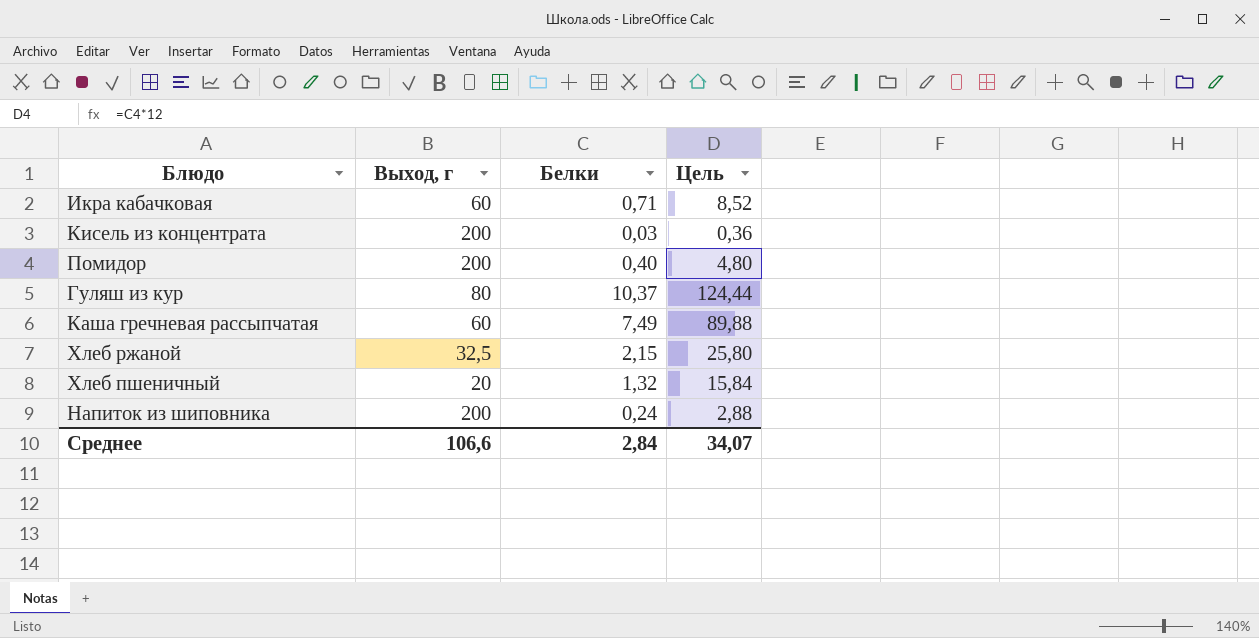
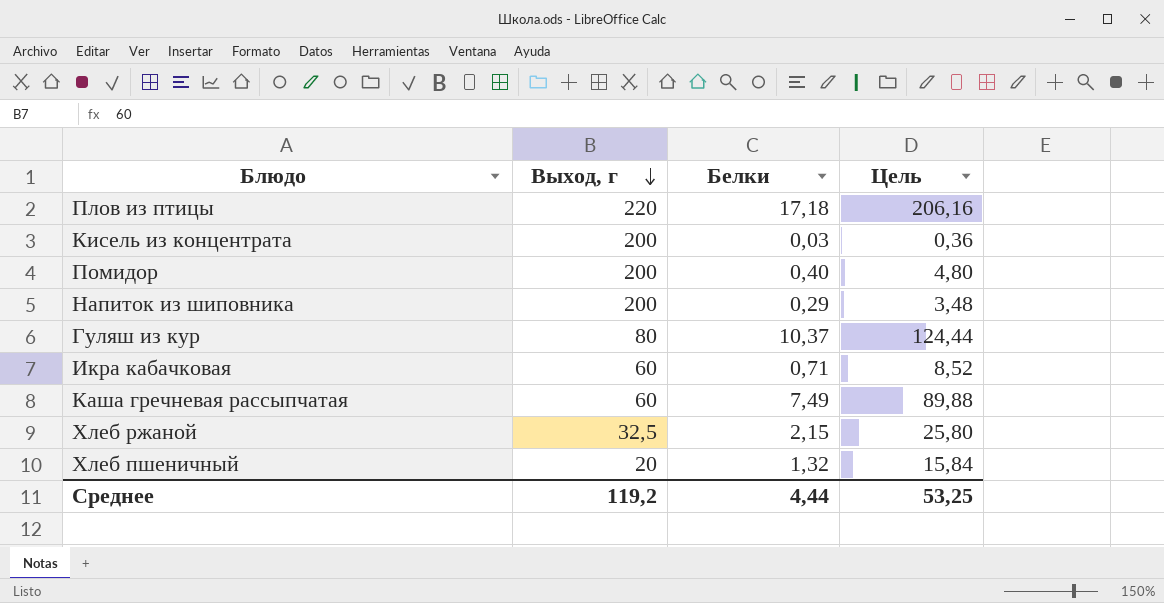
row order: none -> Выход, г descending
row Плов из птицы: none -> 220 | 17,18 | 206,16
Напиток из шиповника | Белки: 0,24 -> 0,29
Напиток из шиповника | Цель: 2,88 -> 3,48
Среднее | Выход, г: 106,6 -> 119,2
Среднее | Белки: 2,84 -> 4,44
Среднее | Цель: 34,07 -> 53,25

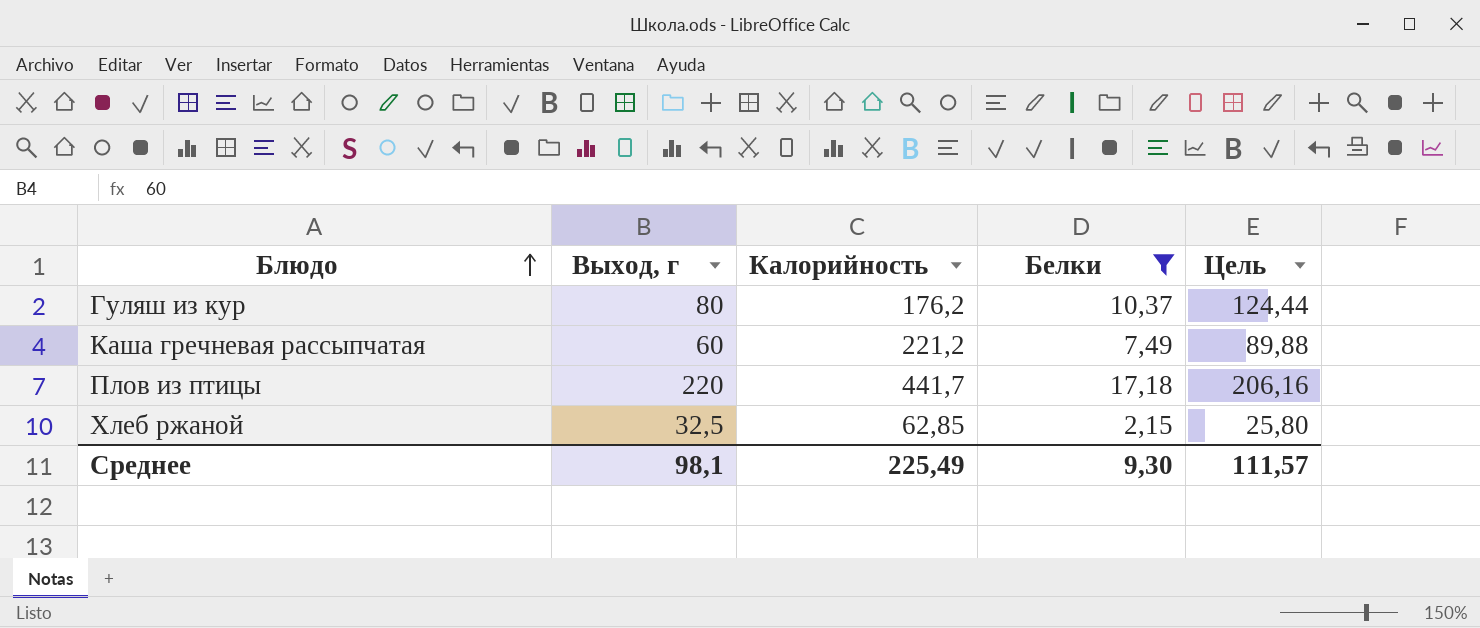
filter: none -> Белки >= 2,15
row order: Выход, г descending -> Блюдо ascending
column Калорийность | position: none -> 3
Среднее | Выход, г: 119,2 -> 98,1
Среднее | Белки: 4,44 -> 9,30
Среднее | Цель: 53,25 -> 111,57

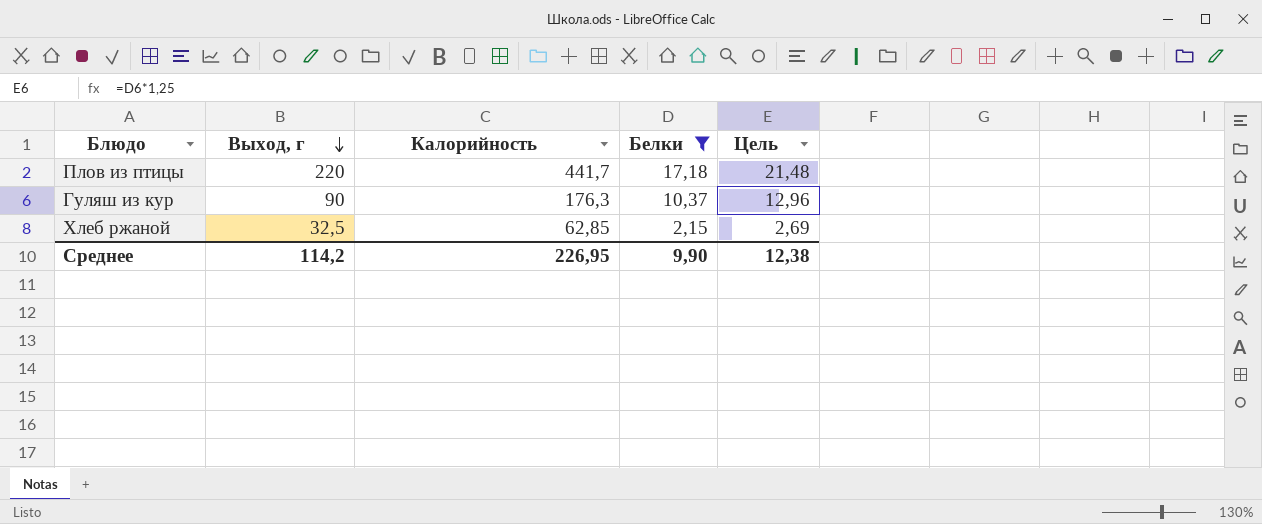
row order: Блюдо ascending -> Выход, г descending
column Цель | formula: [Белки] * 12 -> [Белки] * 1,25
row Каша гречневая рассыпчатая: 60 | 221,2 | 7,49 | 89,88 -> none
Гуляш из кур | Выход, г: 80 -> 90
Гуляш из кур | Калорийность: 176,2 -> 176,3
Среднее | Выход, г: 98,1 -> 114,2
Среднее | Калорийность: 225,49 -> 226,95
Среднее | Белки: 9,30 -> 9,90
Среднее | Цель: 111,57 -> 12,38

